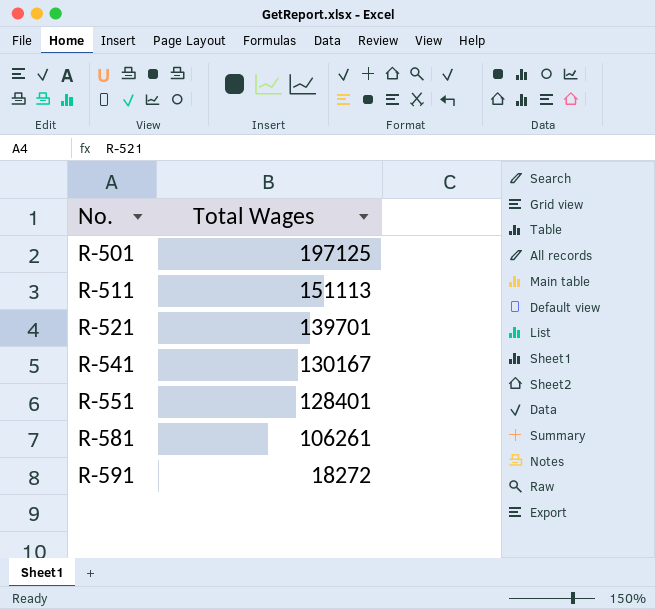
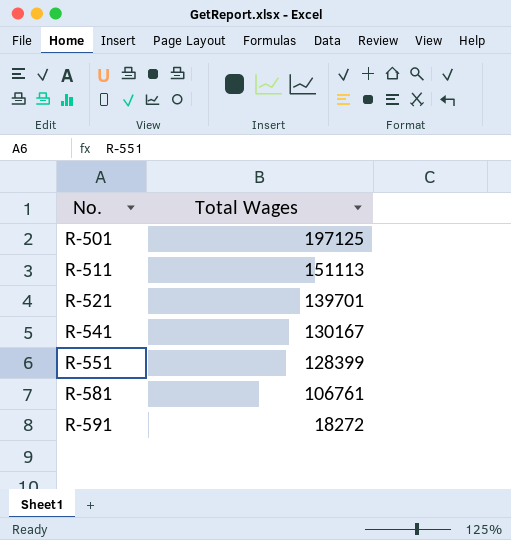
R-551 | Total Wages: 128401 -> 128399
R-581 | Total Wages: 106261 -> 106761

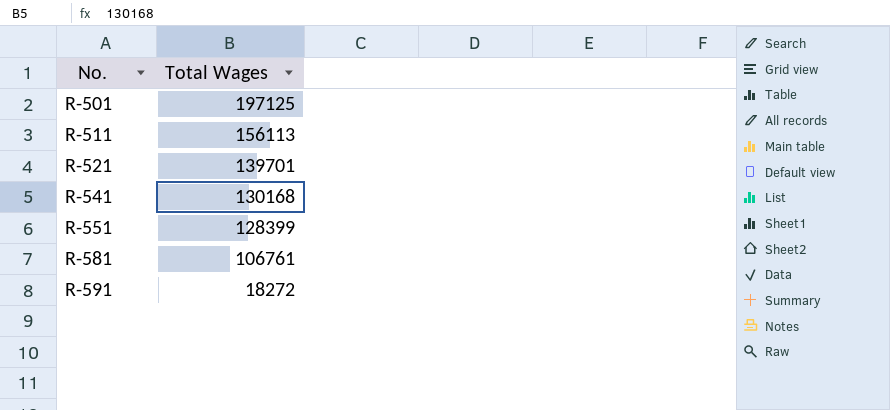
R-511 | Total Wages: 151113 -> 156113
R-541 | Total Wages: 130167 -> 130168

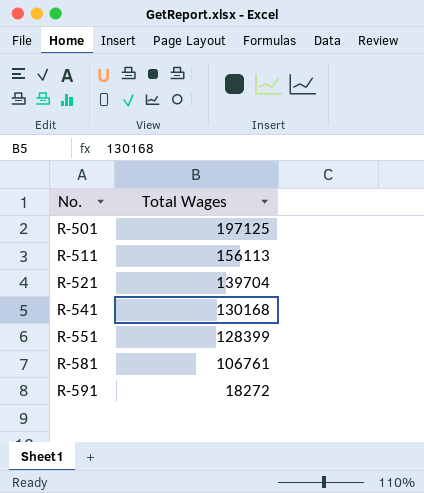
R-521 | Total Wages: 139701 -> 139704

